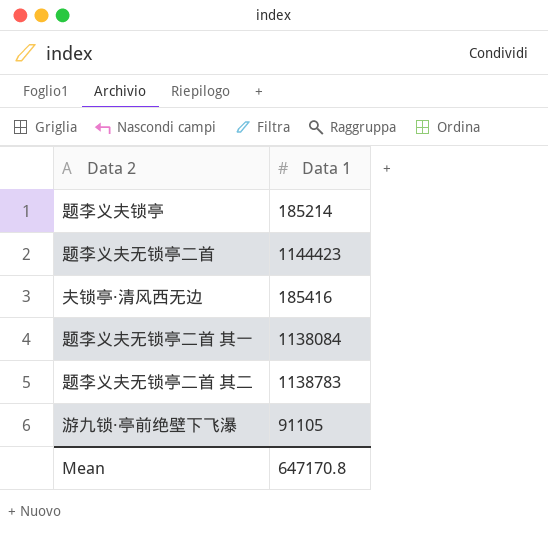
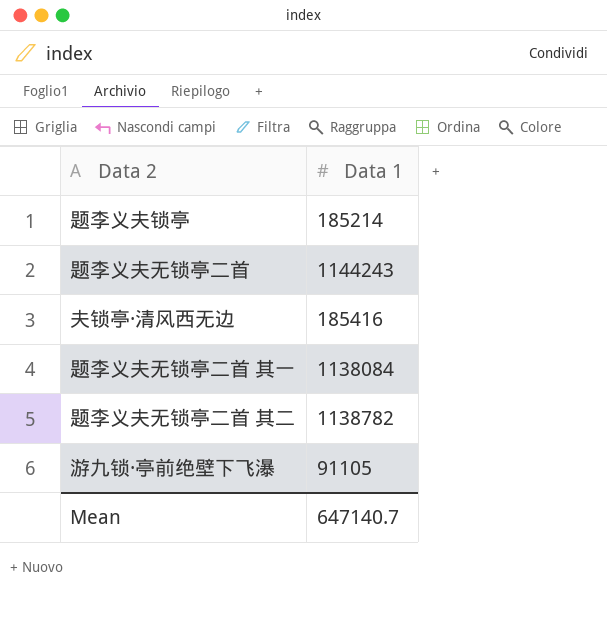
题李义夫无锁亭二首 | Data 1: 1144423 -> 1144243
题李义夫无锁亭二首 其二 | Data 1: 1138783 -> 1138782
Mean | Data 1: 647170.8 -> 647140.7

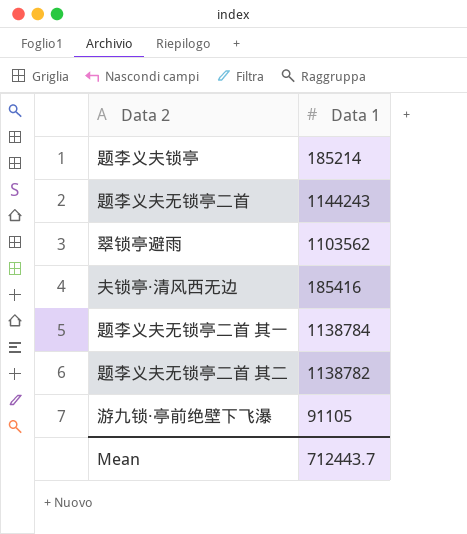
row 翠锁亭避雨: none -> 1103562
题李义夫无锁亭二首 其一 | Data 1: 1138084 -> 1138784
Mean | Data 1: 647140.7 -> 712443.7

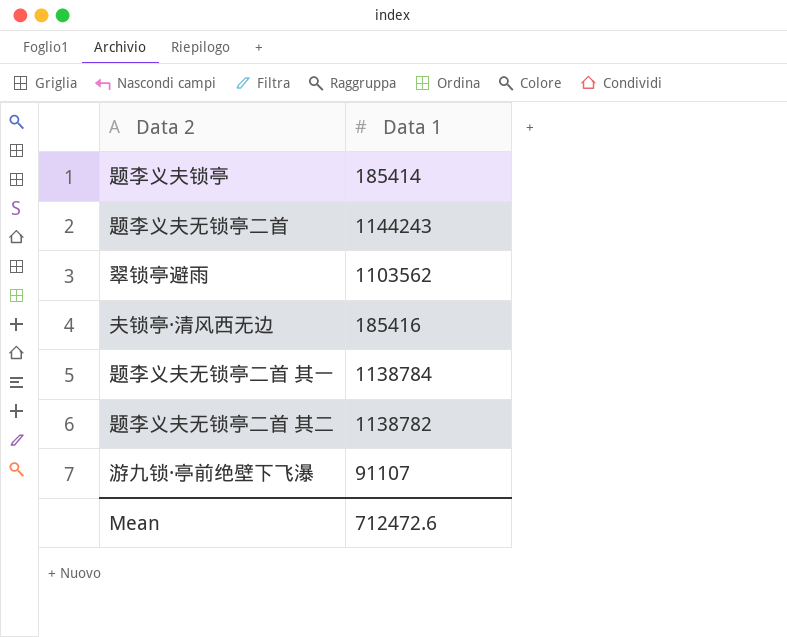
题李义夫锁亭 | Data 1: 185214 -> 185414
游九锁·亭前绝壁下飞瀑 | Data 1: 91105 -> 91107
Mean | Data 1: 712443.7 -> 712472.6

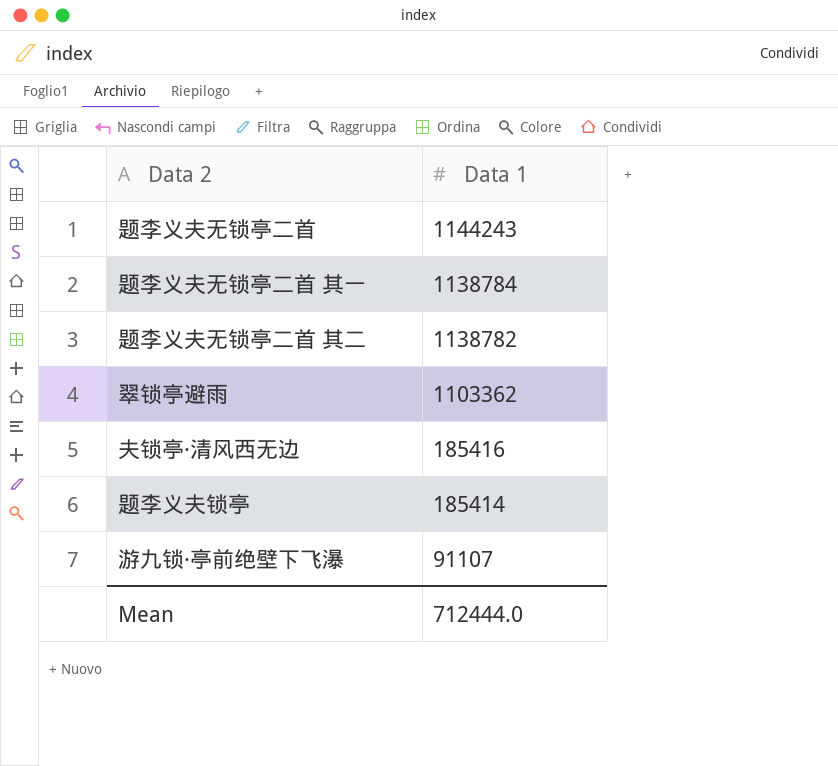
row order: none -> Data 1 descending
翠锁亭避雨 | Data 1: 1103562 -> 1103362
Mean | Data 1: 712472.6 -> 712444.0

